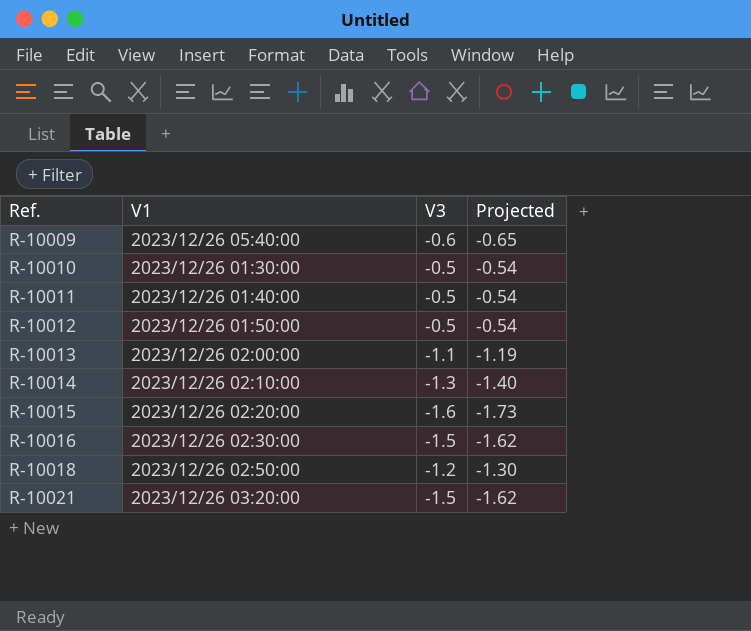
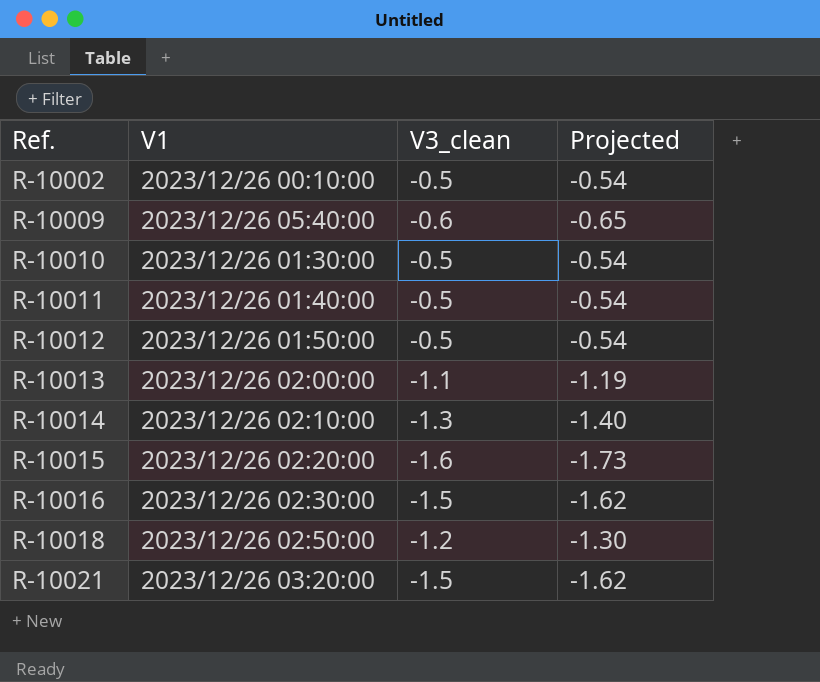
column name: V3 -> V3_clean
row R-10002: none -> 2023/12/26 00:10:00 | -0.5 | -0.54

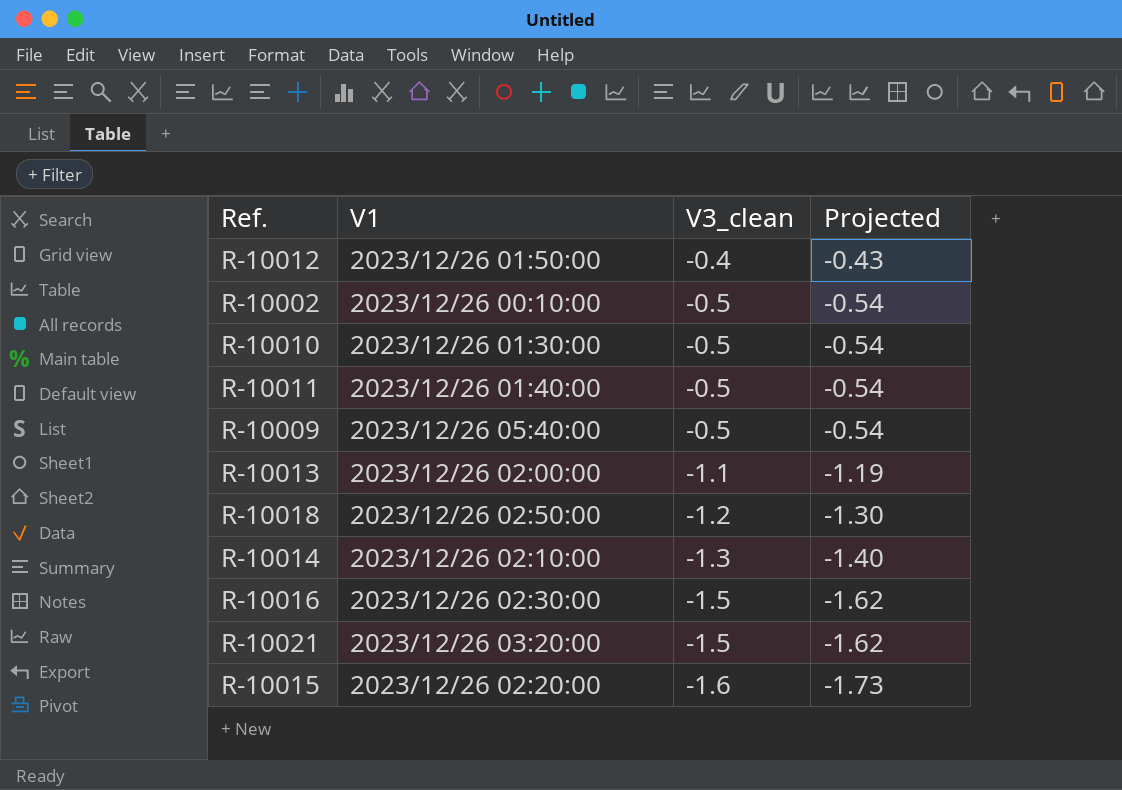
row order: Ref. ascending -> V3_clean descending
R-10012 | V3_clean: -0.5 -> -0.4
R-10012 | Projected: -0.54 -> -0.43
R-10009 | V3_clean: -0.6 -> -0.5
R-10009 | Projected: -0.65 -> -0.54

